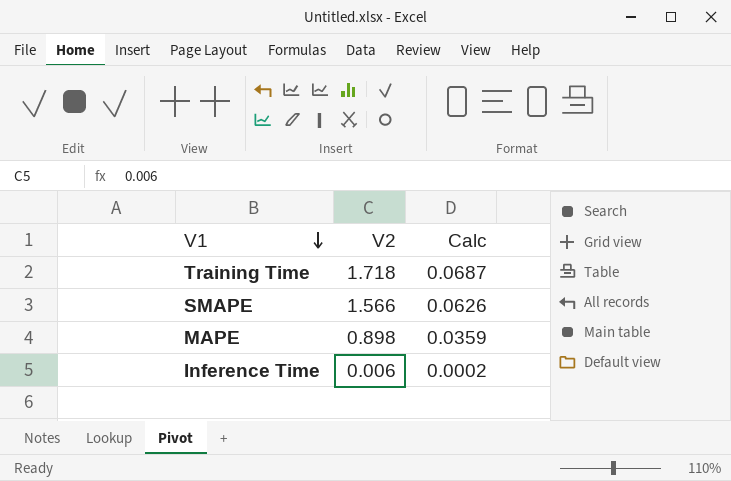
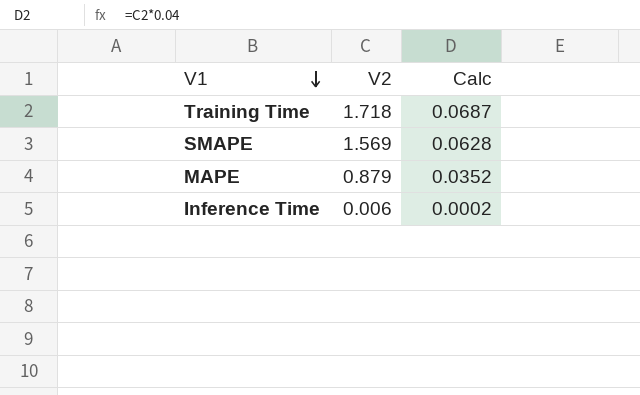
SMAPE | V2: 1.566 -> 1.569
SMAPE | Calc: 0.0626 -> 0.0628
MAPE | V2: 0.898 -> 0.879
MAPE | Calc: 0.0359 -> 0.0352

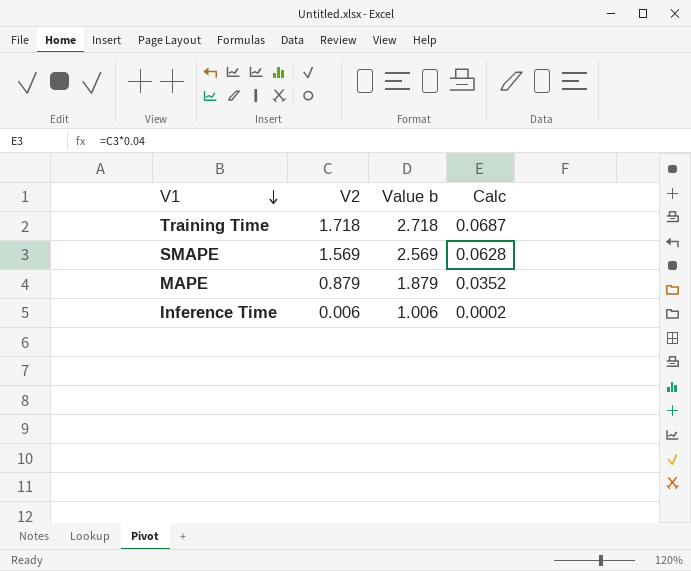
column Value b | formula: none -> [V2] + 1

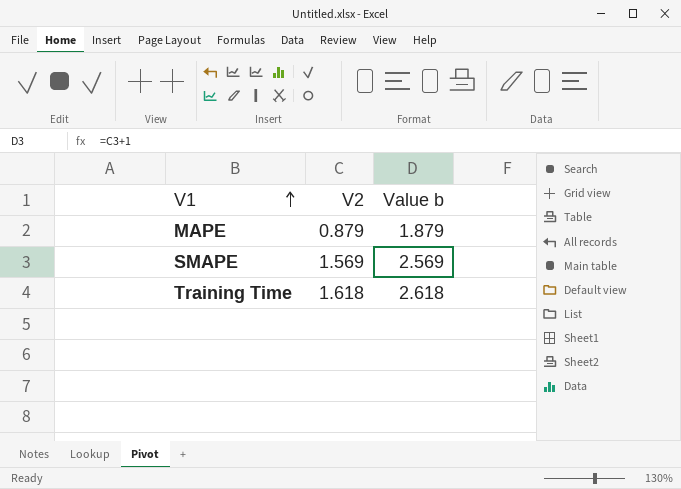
row order: V1 descending -> V1 ascending
column Calc | formula: [V2] * 0.04 -> none
row Inference Time: 0.006 | 1.006 | 0.0002 -> none
Training Time | V2: 1.718 -> 1.618
Training Time | Value b: 2.718 -> 2.618

